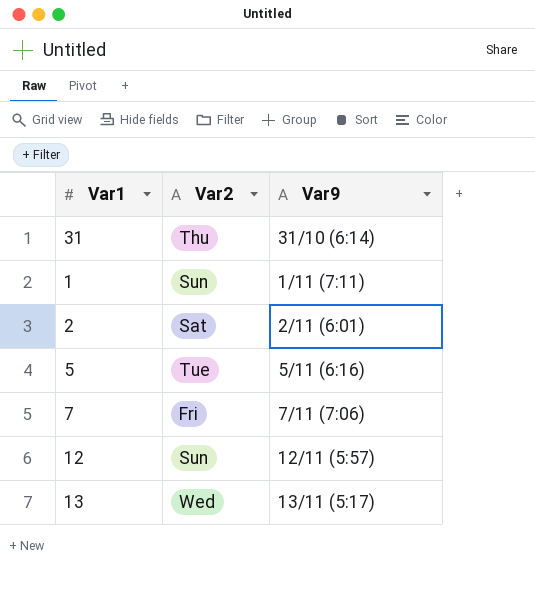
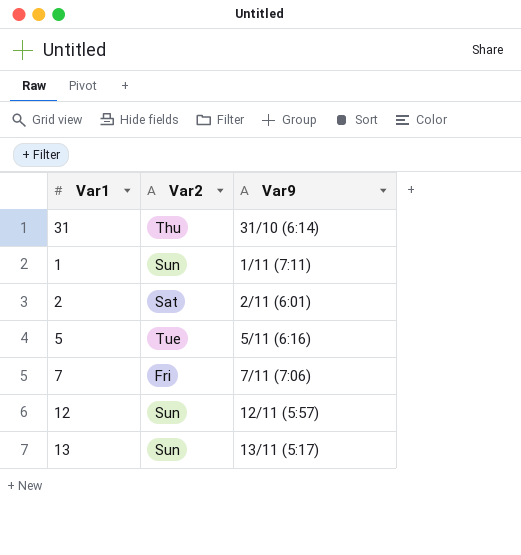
13 | Var2: Wed -> Sun

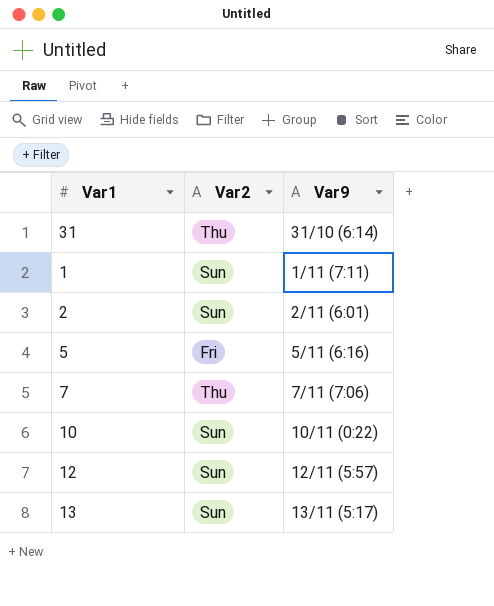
2 | Var2: Sat -> Sun
5 | Var2: Tue -> Fri
7 | Var2: Fri -> Thu
row 10: none -> Sun | 10/11 (0:22)

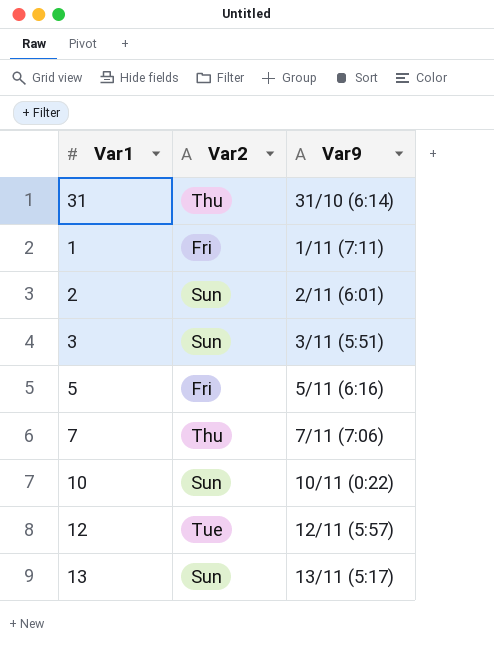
1 | Var2: Sun -> Fri
row 3: none -> Sun | 3/11 (5:51)
12 | Var2: Sun -> Tue

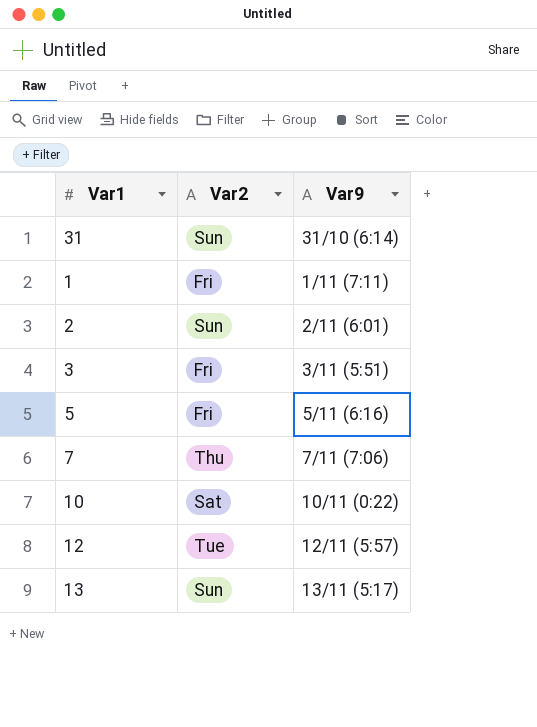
31 | Var2: Thu -> Sun
3 | Var2: Sun -> Fri
10 | Var2: Sun -> Sat

